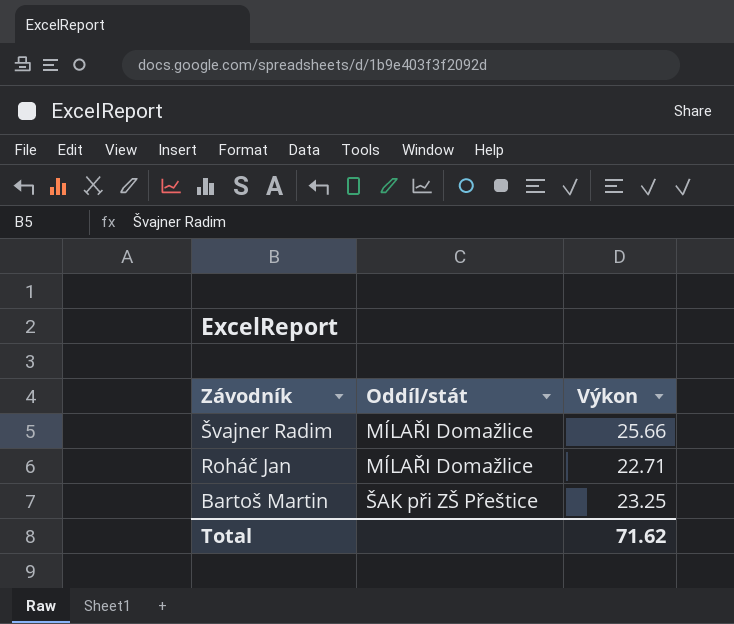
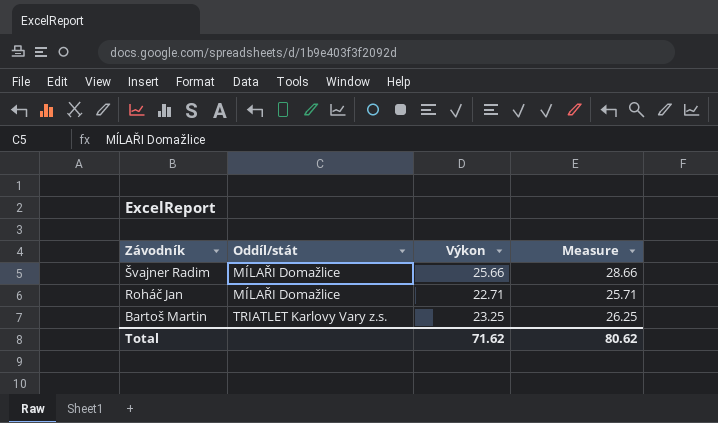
column Measure | formula: none -> [Výkon] + 3
Bartoš Martin | Oddíl/stát: ŠAK při ZŠ Přeštice -> TRIATLET Karlovy Vary z.s.

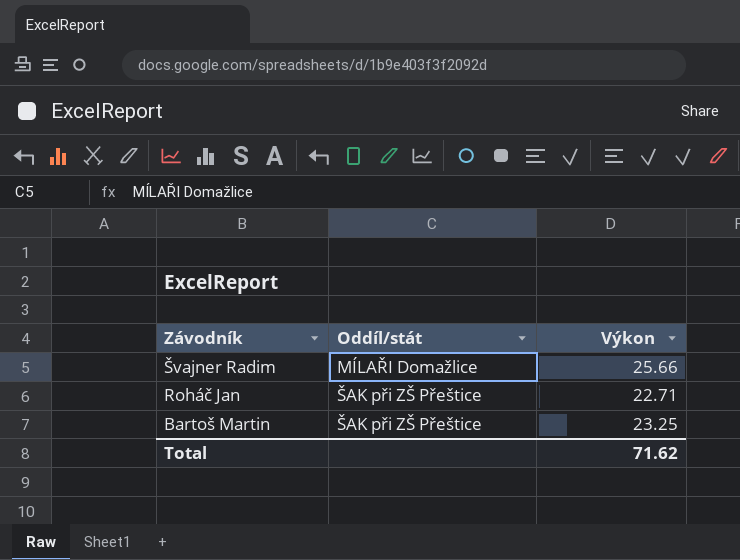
column Measure | formula: [Výkon] + 3 -> none
Roháč Jan | Oddíl/stát: MÍLAŘI Domažlice -> ŠAK při ZŠ Přeštice
Bartoš Martin | Oddíl/stát: TRIATLET Karlovy Vary z.s. -> ŠAK při ZŠ Přeštice

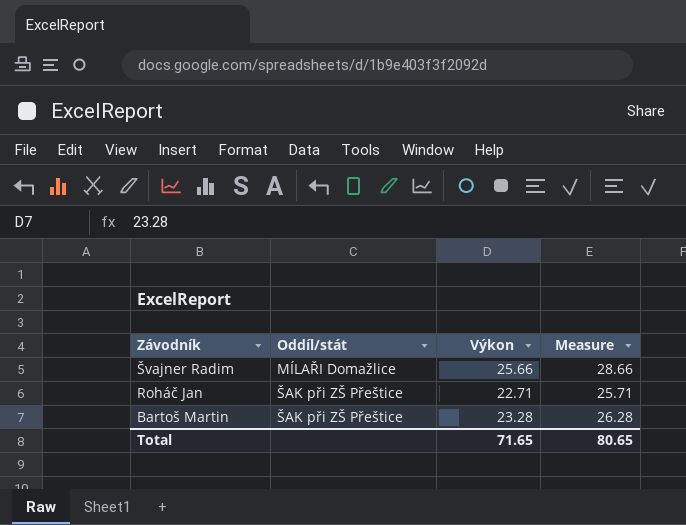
column Measure | formula: none -> [Výkon] + 3
Bartoš Martin | Výkon: 23.25 -> 23.28
Total | Výkon: 71.62 -> 71.65

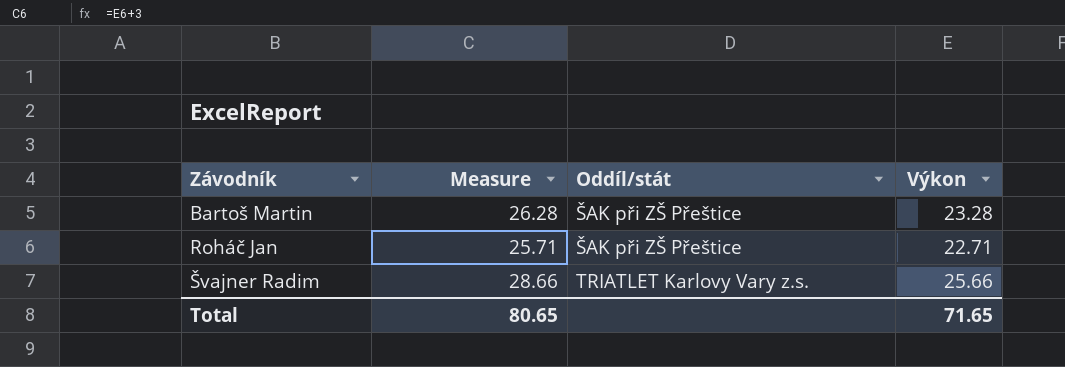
row order: Závodník descending -> Závodník ascending
column Measure | position: 4 -> 2
Švajner Radim | Oddíl/stát: MÍLAŘI Domažlice -> TRIATLET Karlovy Vary z.s.

